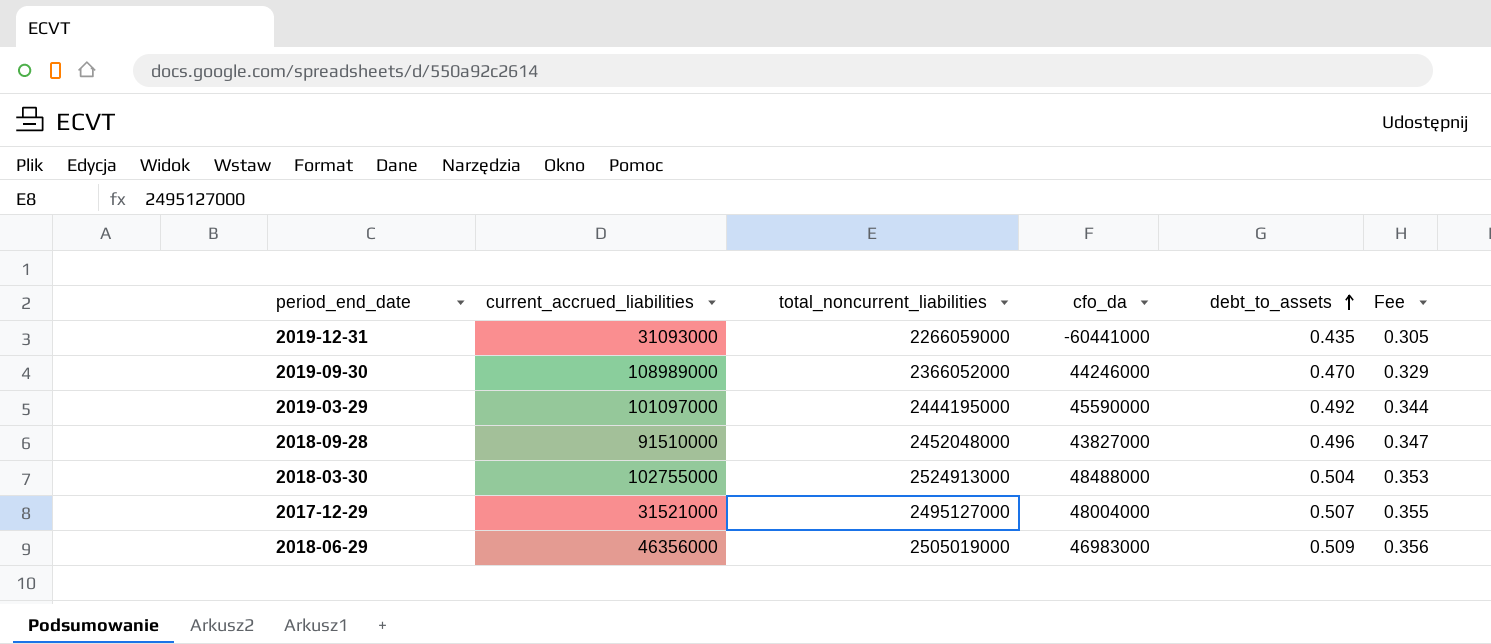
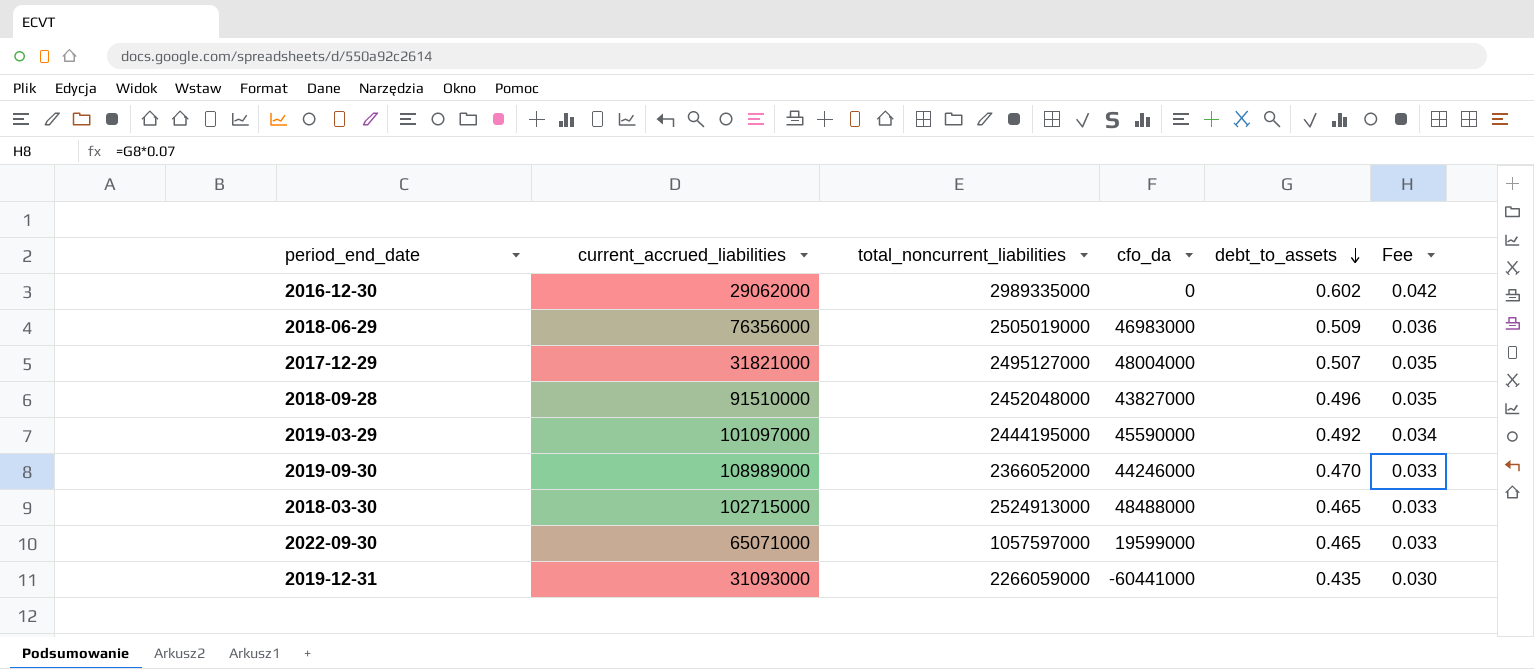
row order: debt_to_assets ascending -> debt_to_assets descending
column Fee | formula: [debt_to_assets] * 0.7 -> [debt_to_assets] * 0.07
row 2016-12-30: none -> 29062000 | 2989335000 | 0 | 0.602 | 0.042
2018-06-29 | current_accrued_liabilities: 46356000 -> 76356000
2017-12-29 | current_accrued_liabilities: 31521000 -> 31821000
2018-03-30 | current_accrued_liabilities: 102755000 -> 102715000
2018-03-30 | debt_to_assets: 0.504 -> 0.465
row 2022-09-30: none -> 65071000 | 1057597000 | 19599000 | 0.465 | 0.033

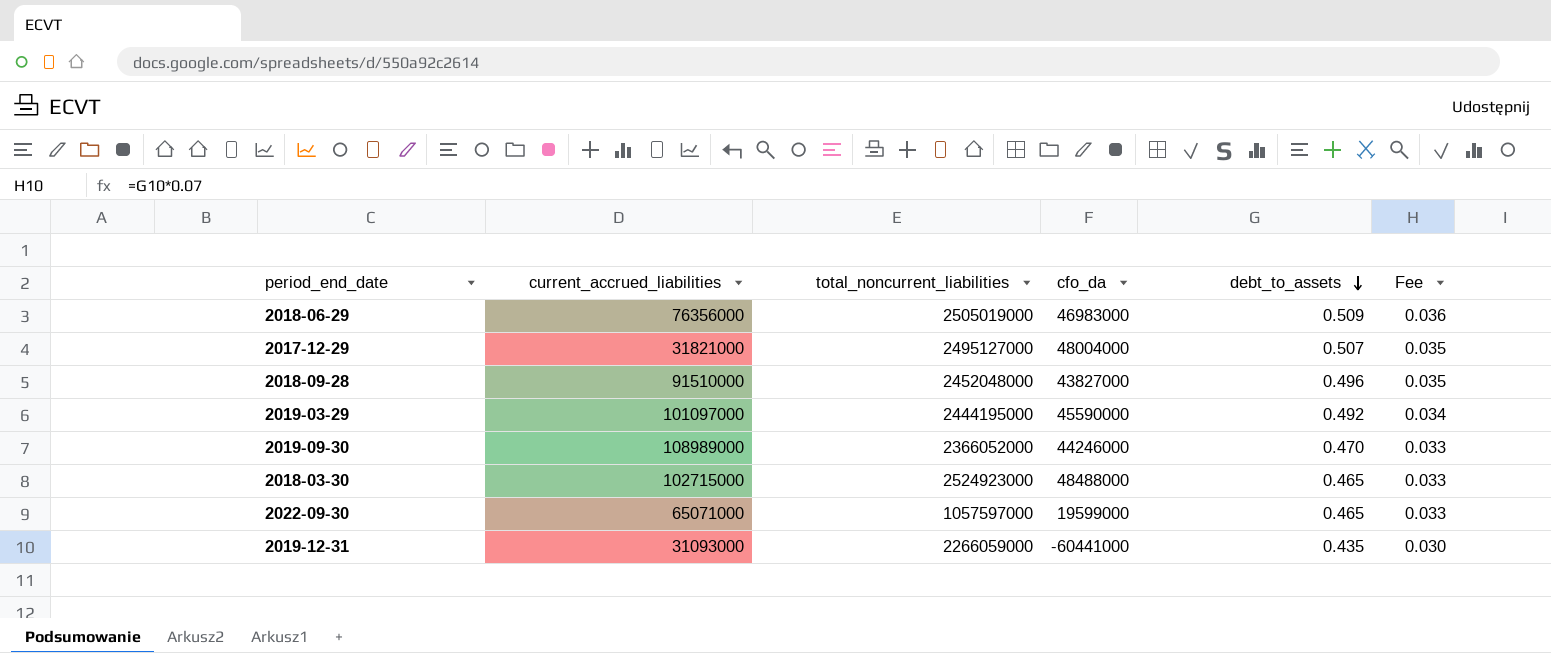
row 2016-12-30: 29062000 | 2989335000 | 0 | 0.602 | 0.042 -> none
2018-03-30 | total_noncurrent_liabilities: 2524913000 -> 2524923000

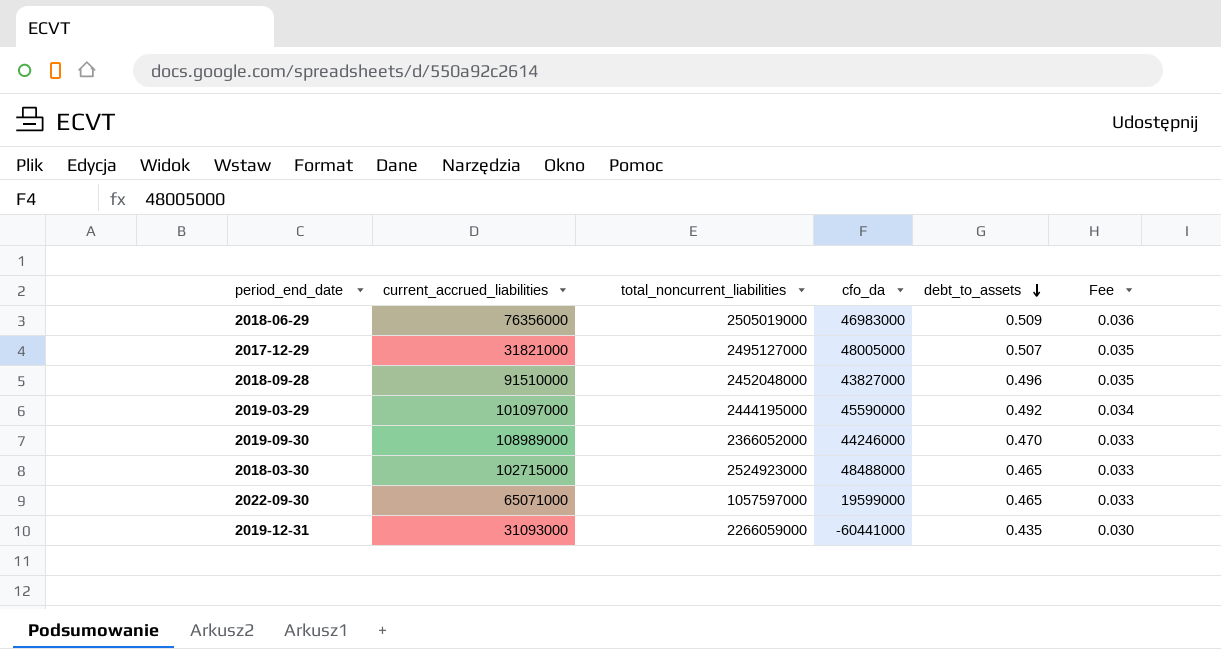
2017-12-29 | cfo_da: 48004000 -> 48005000

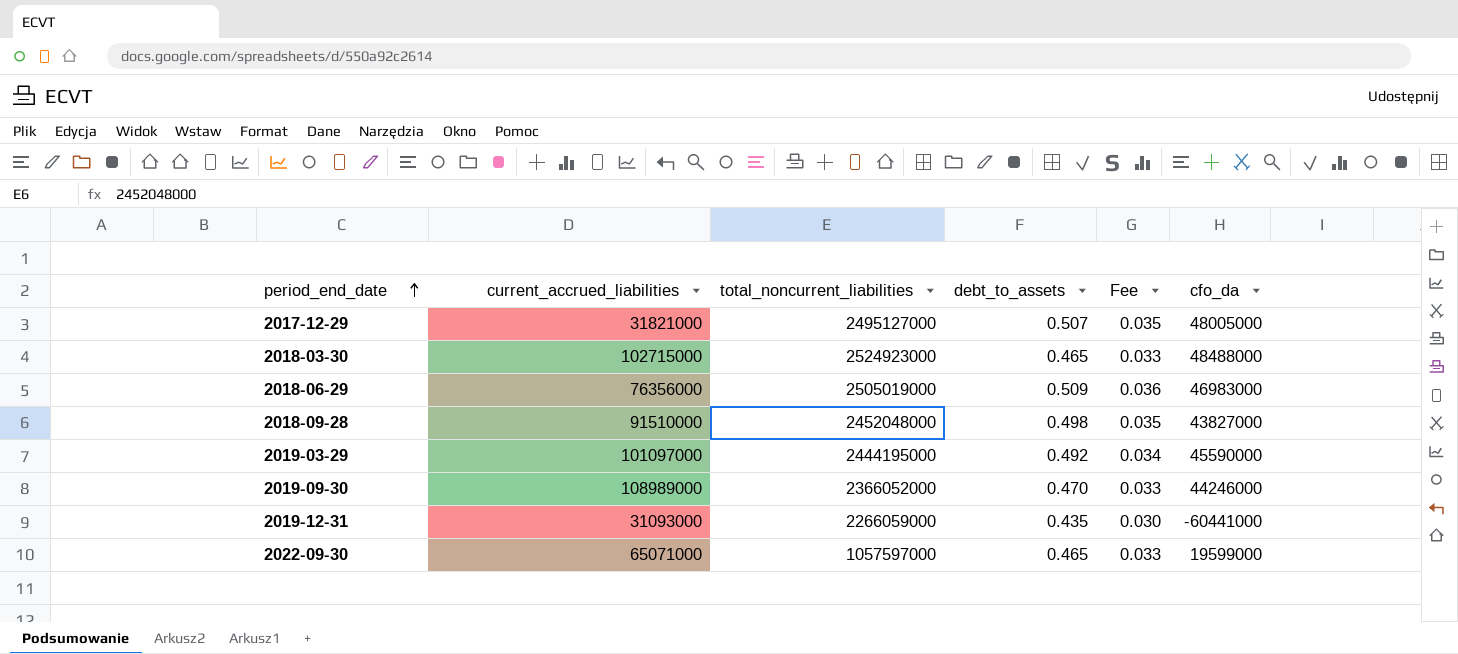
row order: debt_to_assets descending -> period_end_date ascending
column cfo_da | position: 4 -> 6
2018-09-28 | debt_to_assets: 0.496 -> 0.498

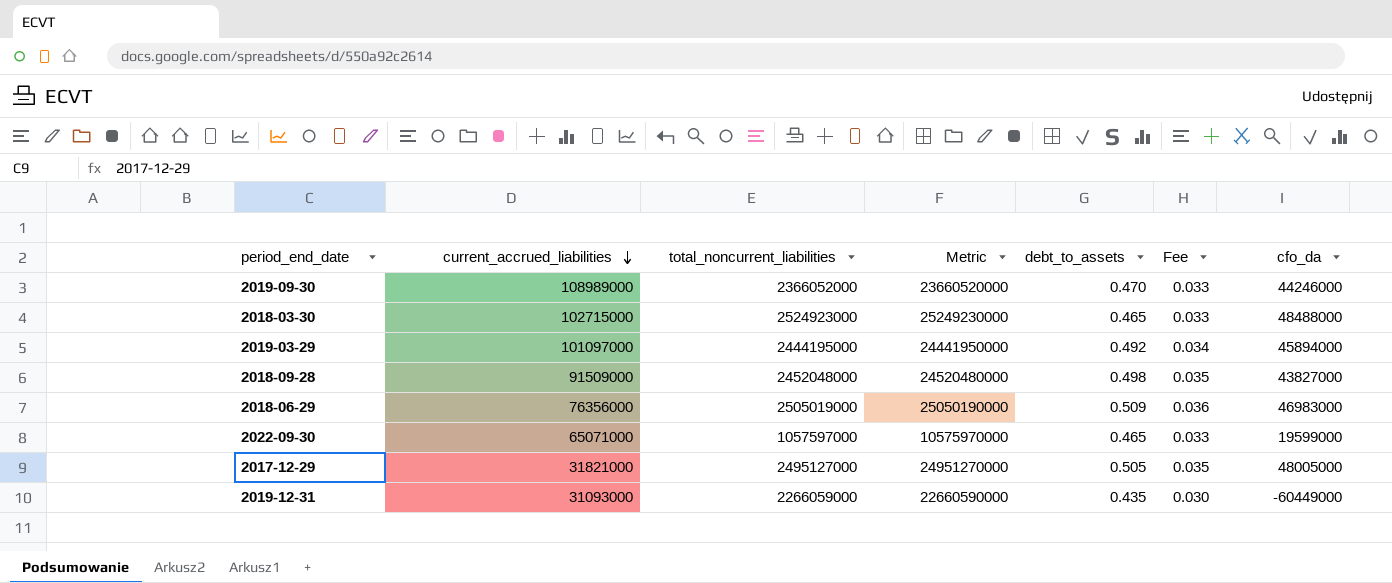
row order: period_end_date ascending -> current_accrued_liabilities descending
column Metric | formula: none -> [total_noncurrent_liabilities] * 10
2019-03-29 | cfo_da: 45590000 -> 45894000
2018-09-28 | current_accrued_liabilities: 91510000 -> 91509000
2017-12-29 | debt_to_assets: 0.507 -> 0.505
2019-12-31 | cfo_da: -60441000 -> -60449000

